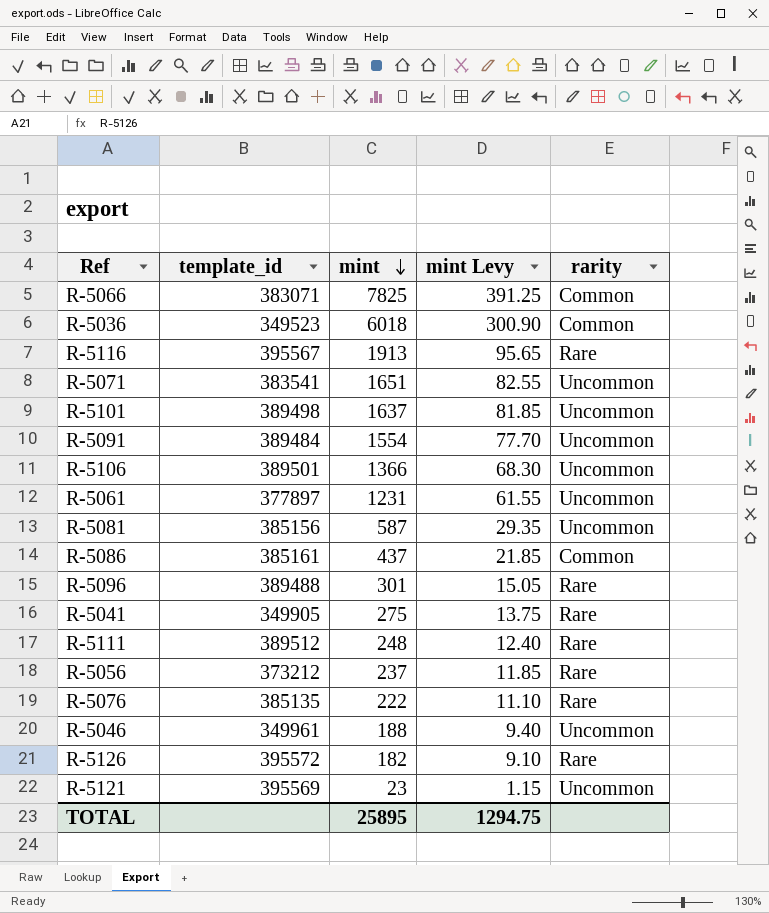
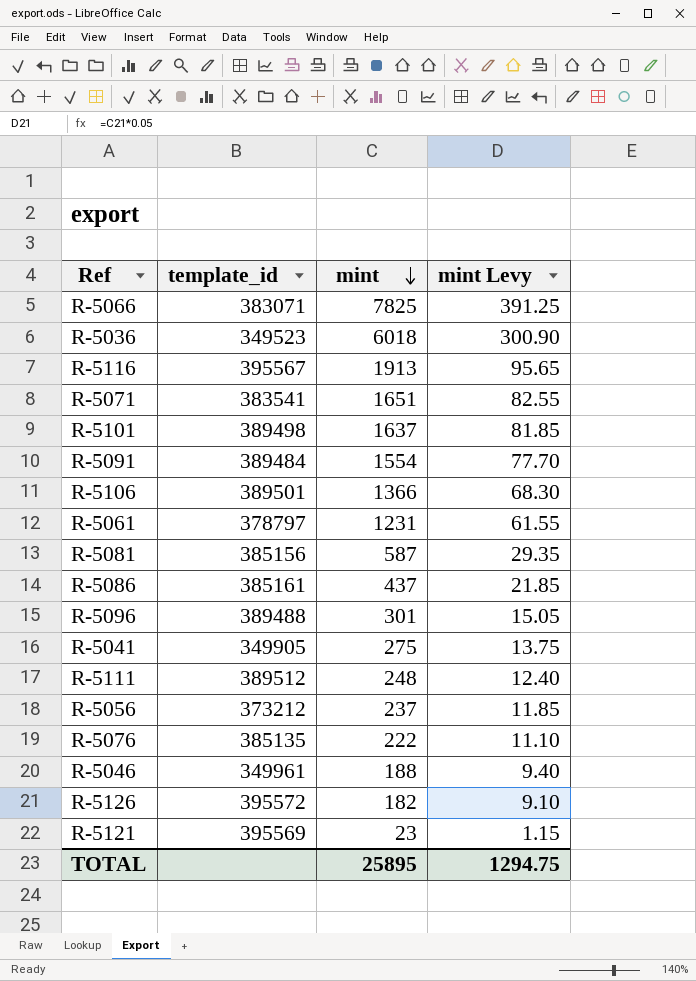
column rarity | position: 5 -> none
R-5061 | template_id: 377897 -> 378797

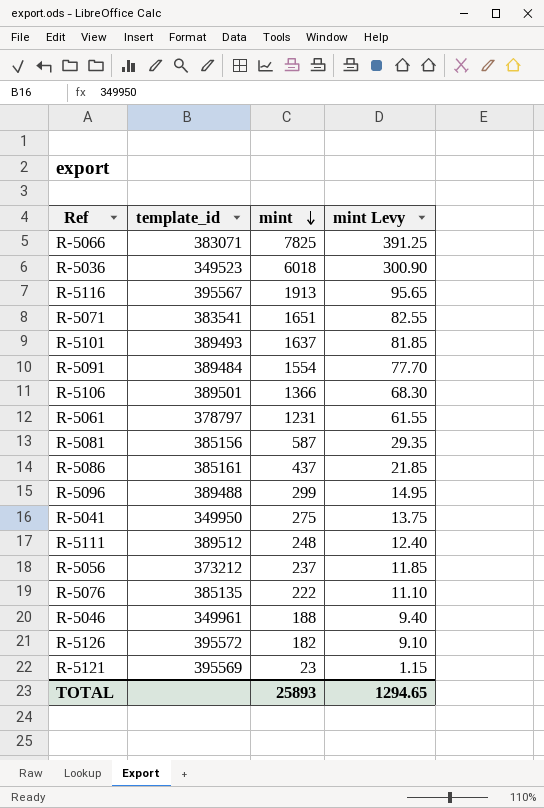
R-5101 | template_id: 389498 -> 389493
R-5096 | mint: 301 -> 299
R-5096 | mint Levy: 15.05 -> 14.95
R-5041 | template_id: 349905 -> 349950
TOTAL | mint: 25895 -> 25893
TOTAL | mint Levy: 1294.75 -> 1294.65

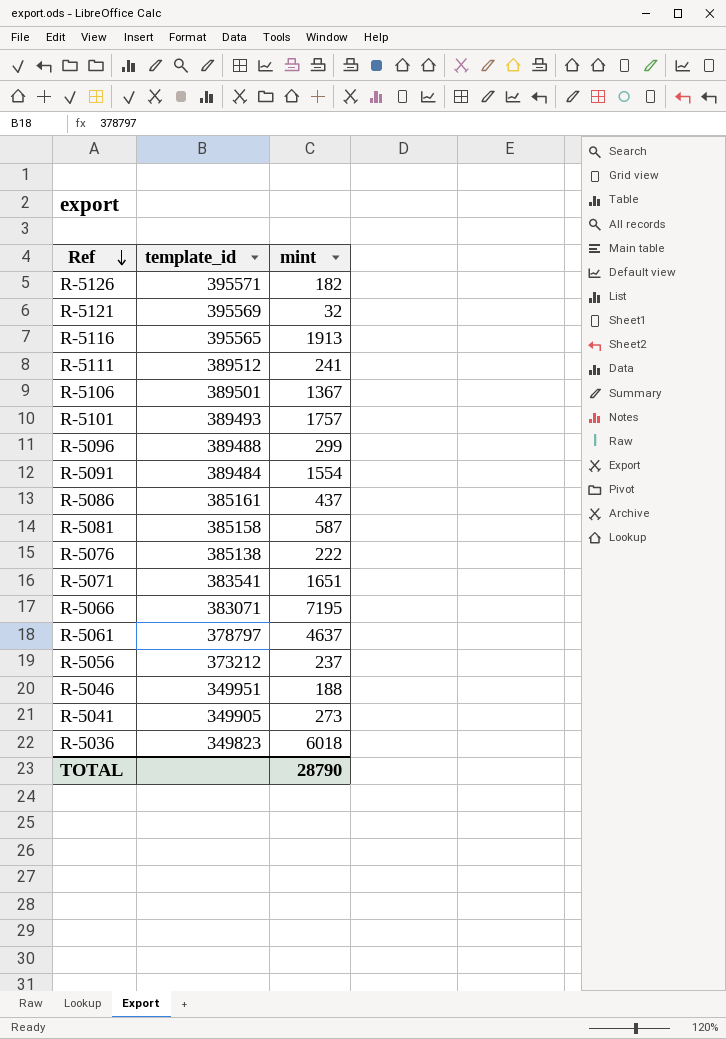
row order: mint descending -> Ref descending
column mint Levy | formula: [mint] * 0.05 -> none
R-5126 | template_id: 395572 -> 395571
R-5121 | mint: 23 -> 32
R-5116 | template_id: 395567 -> 395565
R-5111 | mint: 248 -> 241
R-5106 | mint: 1366 -> 1367
R-5101 | mint: 1637 -> 1757
R-5081 | template_id: 385156 -> 385158
R-5076 | template_id: 385135 -> 385138
R-5066 | mint: 7825 -> 7195
R-5061 | mint: 1231 -> 4637
R-5046 | template_id: 349961 -> 349951
R-5041 | template_id: 349950 -> 349905
R-5041 | mint: 275 -> 273
R-5036 | template_id: 349523 -> 349823
TOTAL | mint: 25893 -> 28790

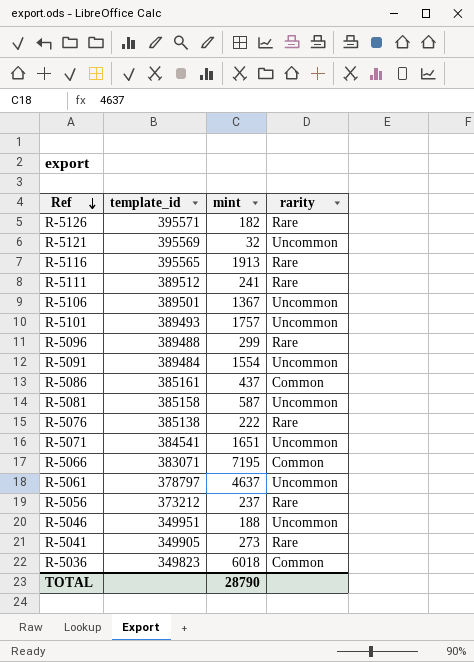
column rarity | position: none -> 4
R-5071 | template_id: 383541 -> 384541

